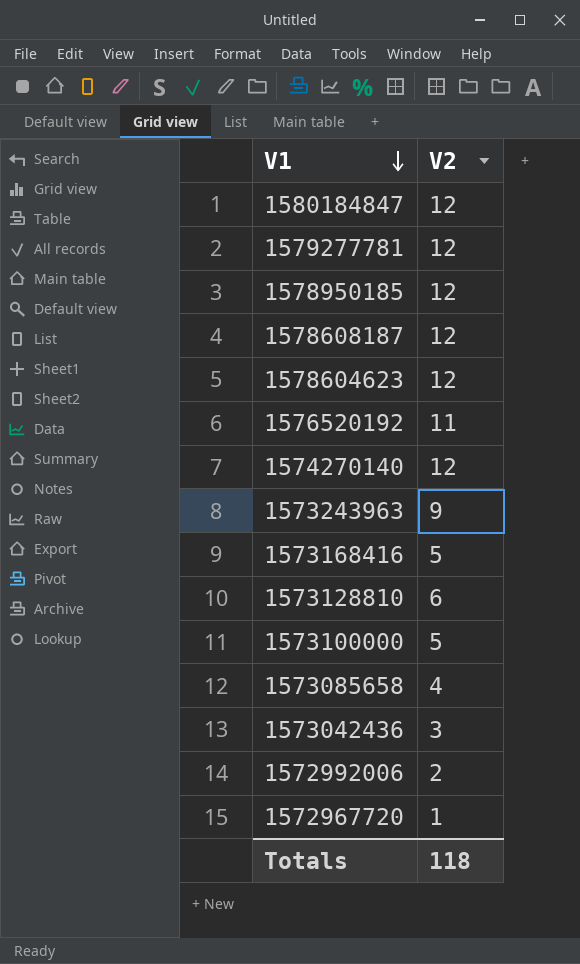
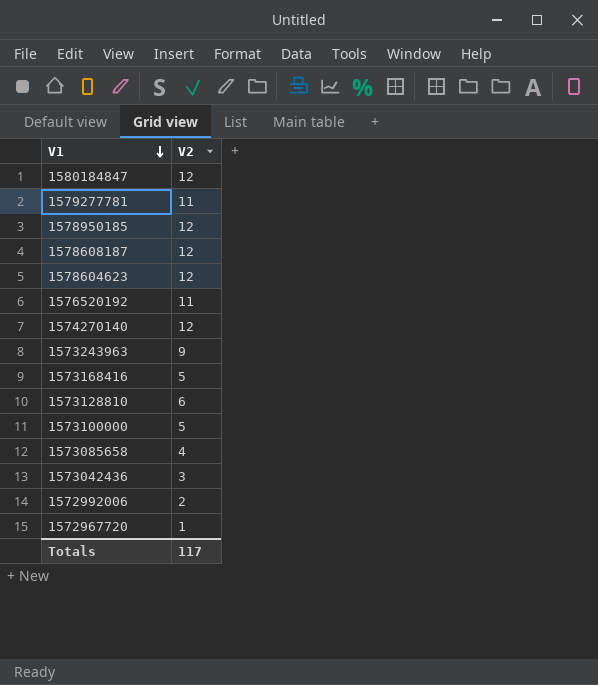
1579277781 | V2: 12 -> 11
Totals | V2: 118 -> 117

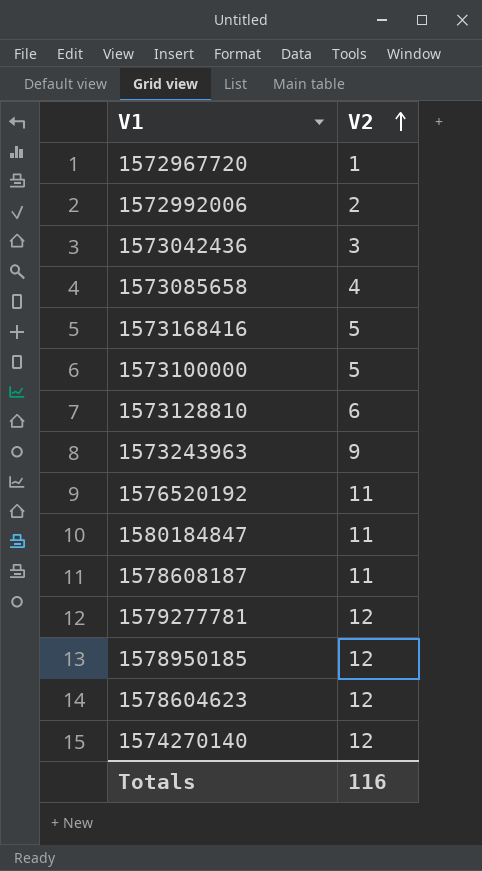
row order: V1 descending -> V2 ascending
1580184847 | V2: 12 -> 11
1578608187 | V2: 12 -> 11
1579277781 | V2: 11 -> 12
Totals | V2: 117 -> 116

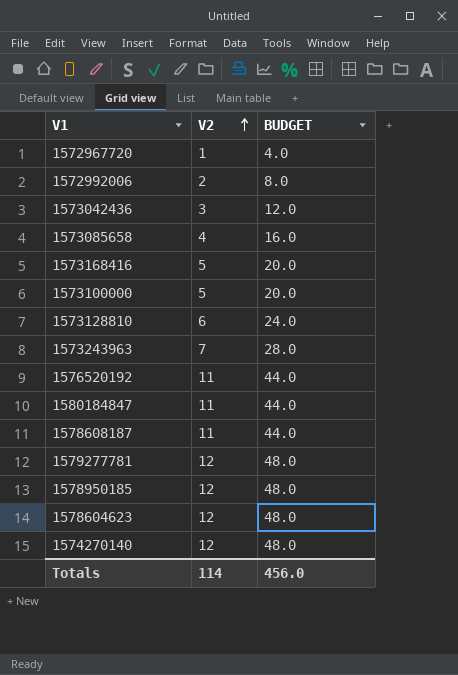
column BUDGET | formula: none -> [V2] * 4
1573243963 | V2: 9 -> 7
Totals | V2: 116 -> 114

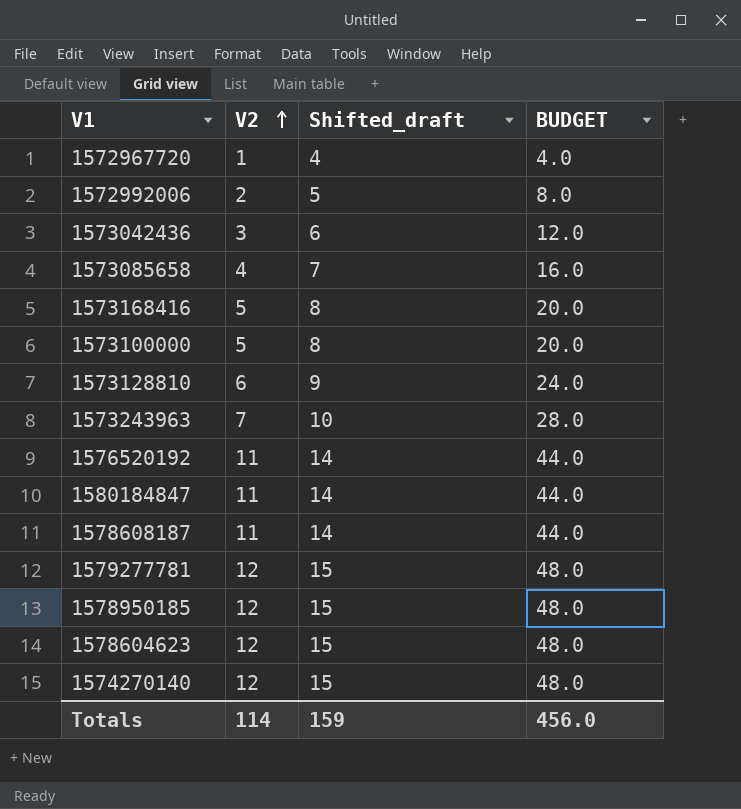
column Shifted_draft | formula: none -> [V2] + 3

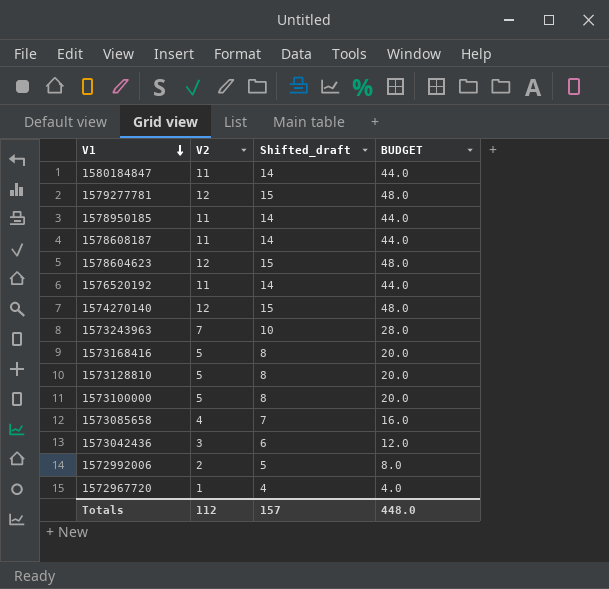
row order: V2 ascending -> V1 descending
1578950185 | V2: 12 -> 11
1578950185 | Shifted_draft: 15 -> 14
1578950185 | BUDGET: 48.0 -> 44.0
1573128810 | V2: 6 -> 5
1573128810 | Shifted_draft: 9 -> 8
1573128810 | BUDGET: 24.0 -> 20.0
Totals | V2: 114 -> 112
Totals | Shifted_draft: 159 -> 157
Totals | BUDGET: 456.0 -> 448.0

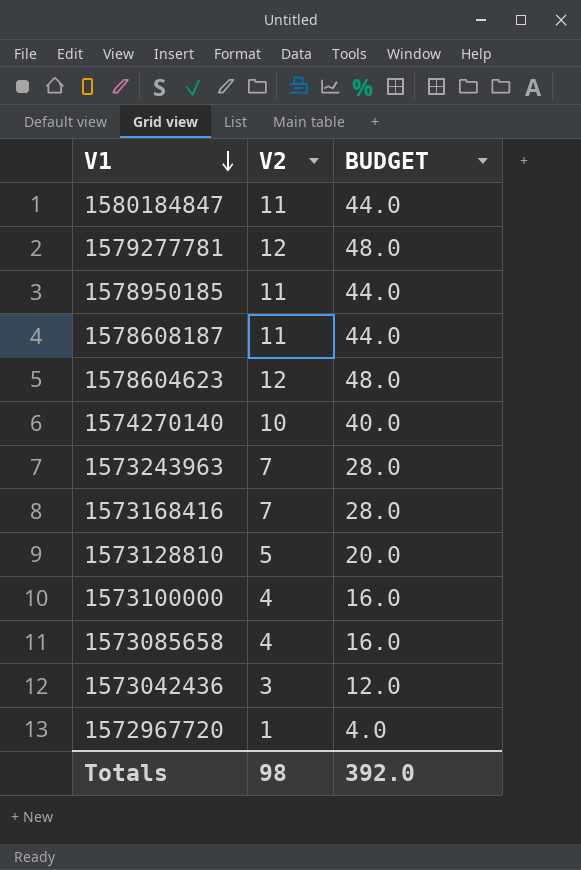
column Shifted_draft | formula: [V2] + 3 -> none
row 1576520192: 11 | 14 | 44.0 -> none
row 1572992006: 2 | 5 | 8.0 -> none
1574270140 | V2: 12 -> 10
1574270140 | BUDGET: 48.0 -> 40.0
1573168416 | V2: 5 -> 7
1573168416 | BUDGET: 20.0 -> 28.0
1573100000 | V2: 5 -> 4
1573100000 | BUDGET: 20.0 -> 16.0
Totals | V2: 112 -> 98
Totals | BUDGET: 448.0 -> 392.0

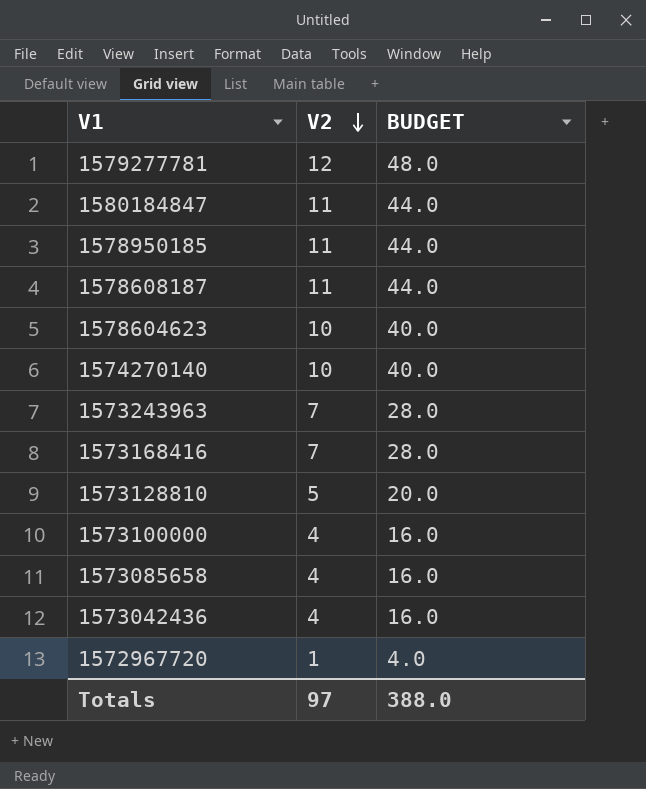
row order: V1 descending -> V2 descending
1578604623 | V2: 12 -> 10
1578604623 | BUDGET: 48.0 -> 40.0
1573042436 | V2: 3 -> 4
1573042436 | BUDGET: 12.0 -> 16.0
Totals | V2: 98 -> 97
Totals | BUDGET: 392.0 -> 388.0

